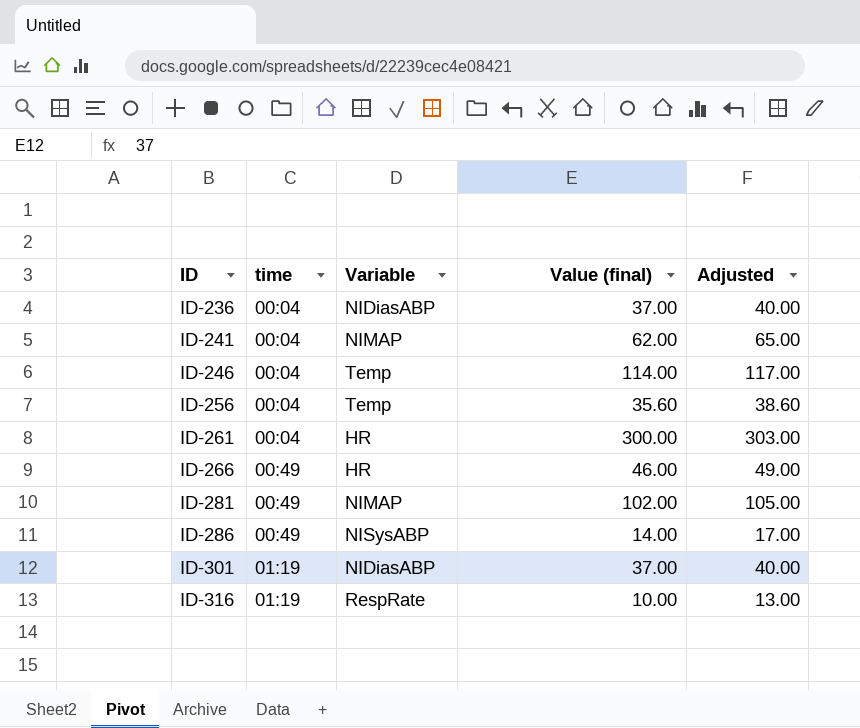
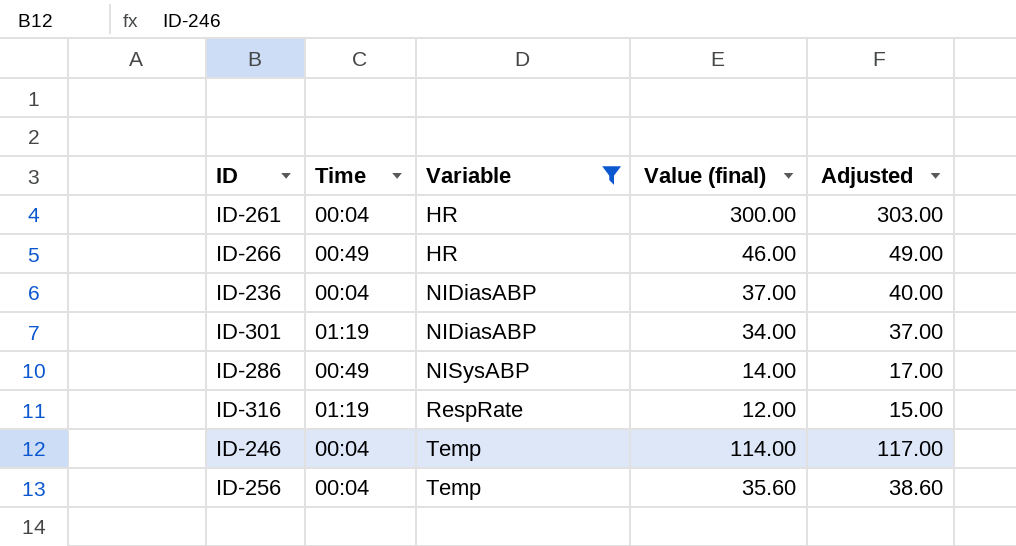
filter: none -> Variable != NIMAP
row order: ID ascending -> Variable ascending
column name: time -> Time
ID-301 | Value (final): 37.00 -> 34.00
ID-301 | Adjusted: 40.00 -> 37.00
ID-316 | Value (final): 10.00 -> 12.00
ID-316 | Adjusted: 13.00 -> 15.00

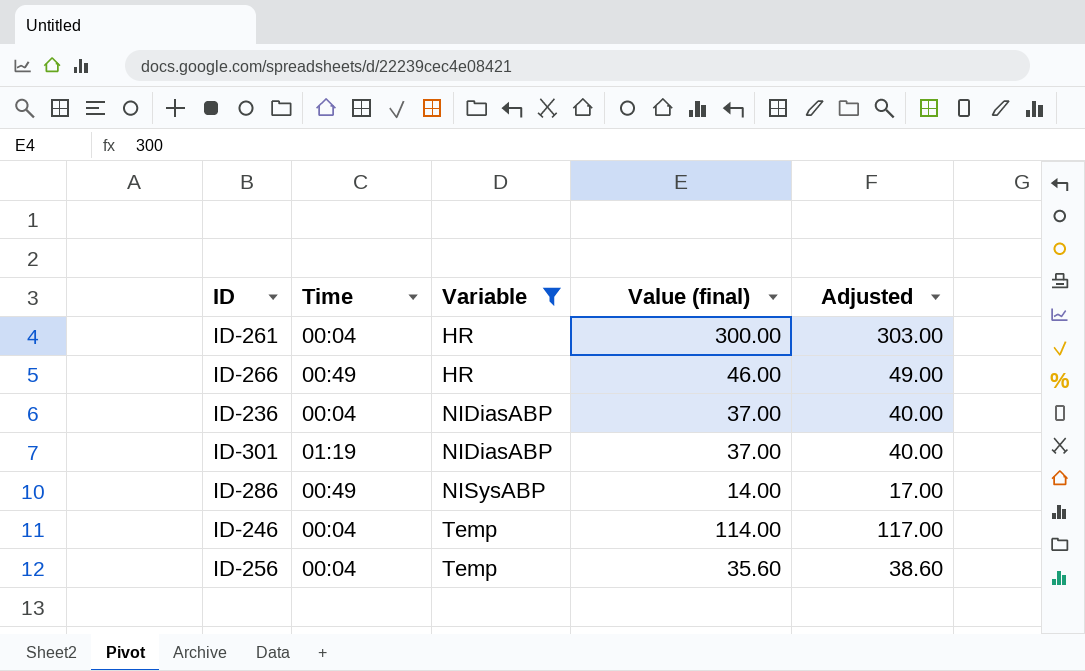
row ID-316: 01:19 | RespRate | 12.00 | 15.00 -> none
ID-301 | Value (final): 34.00 -> 37.00
ID-301 | Adjusted: 37.00 -> 40.00

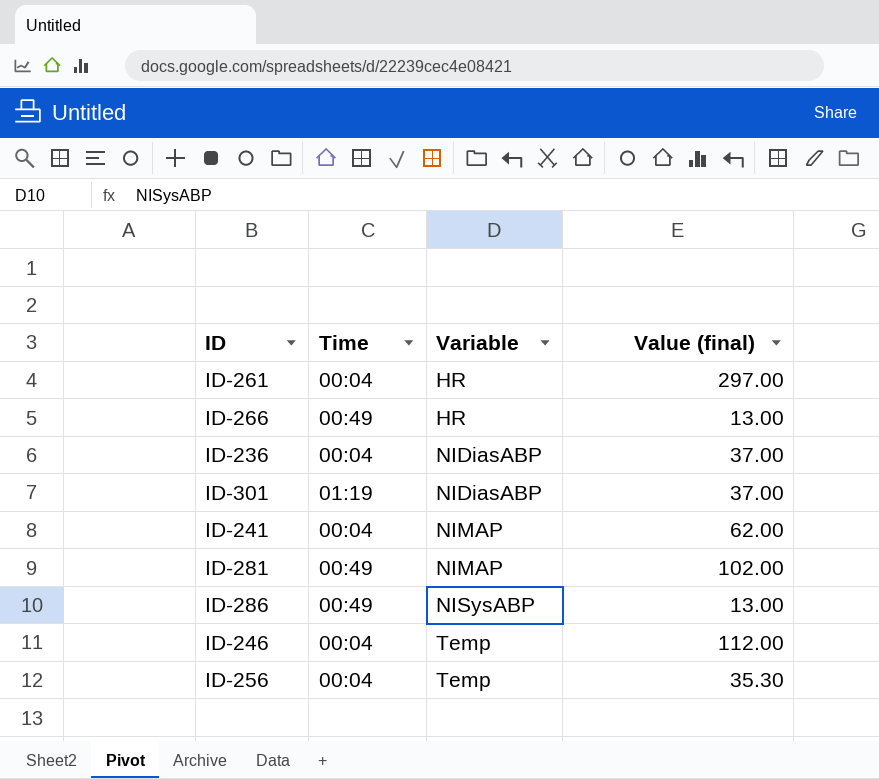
filter: Variable != NIMAP -> none
column Adjusted | formula: [Value (final)] + 3 -> none
ID-261 | Value (final): 300.00 -> 297.00
ID-266 | Value (final): 46.00 -> 13.00
ID-286 | Value (final): 14.00 -> 13.00
ID-246 | Value (final): 114.00 -> 112.00
ID-256 | Value (final): 35.60 -> 35.30

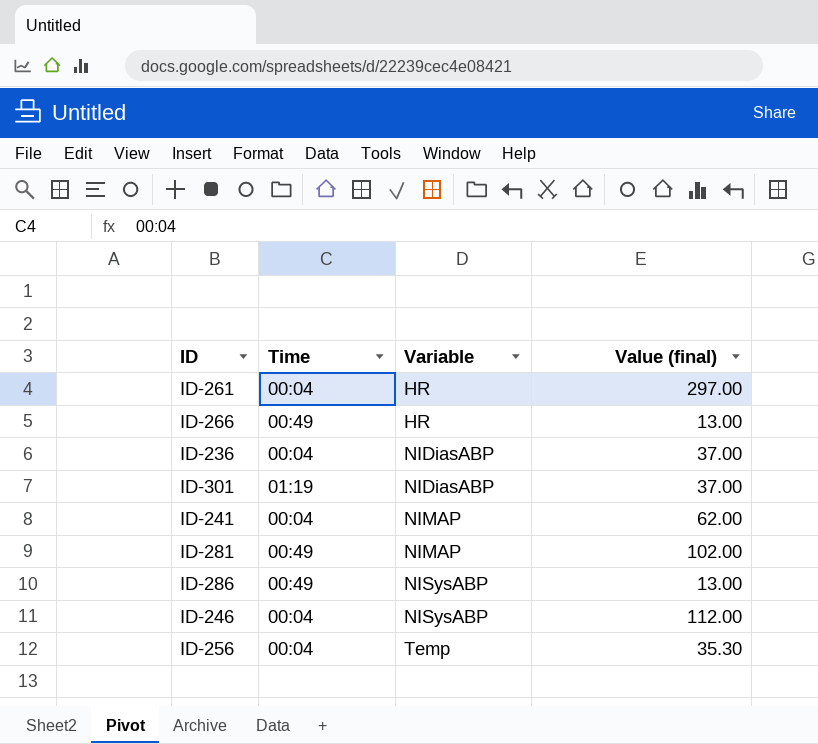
ID-246 | Variable: Temp -> NISysABP

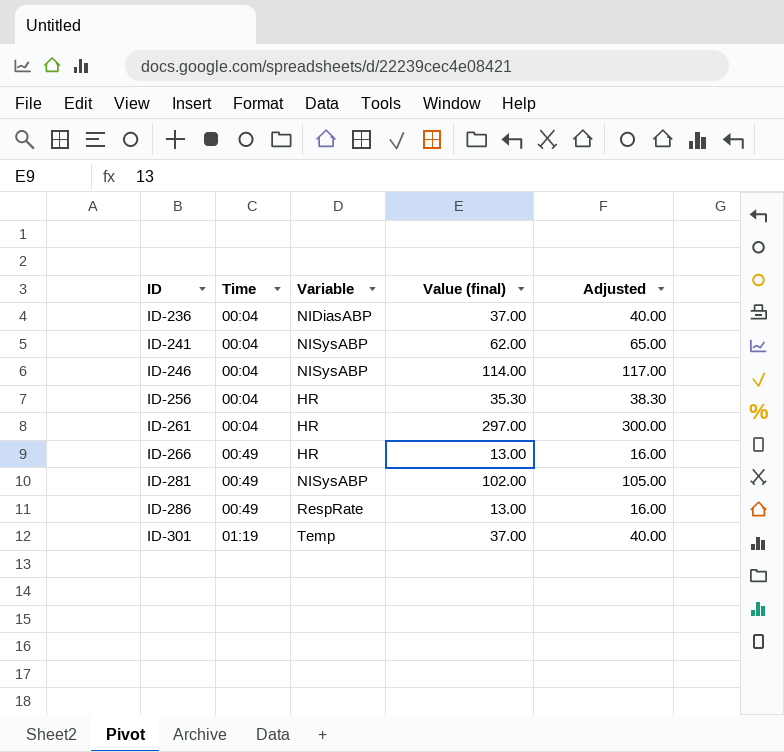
row order: Variable ascending -> ID ascending
column Adjusted | formula: none -> [Value (final)] + 3
ID-241 | Variable: NIMAP -> NISysABP
ID-246 | Value (final): 112.00 -> 114.00
ID-256 | Variable: Temp -> HR
ID-281 | Variable: NIMAP -> NISysABP
ID-286 | Variable: NISysABP -> RespRate
ID-301 | Variable: NIDiasABP -> Temp

